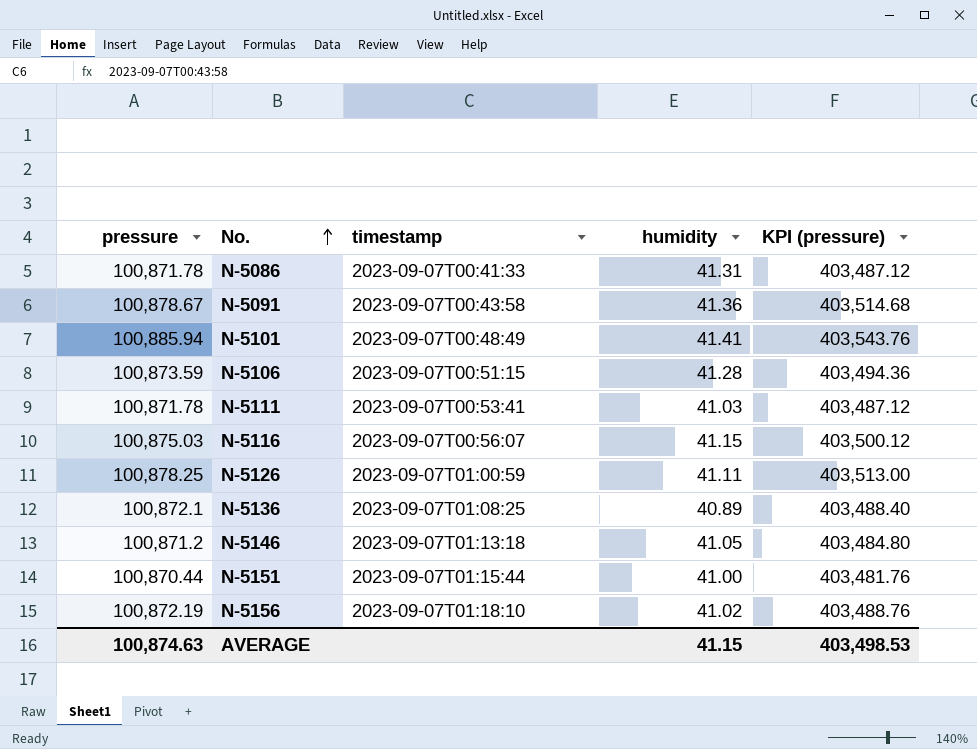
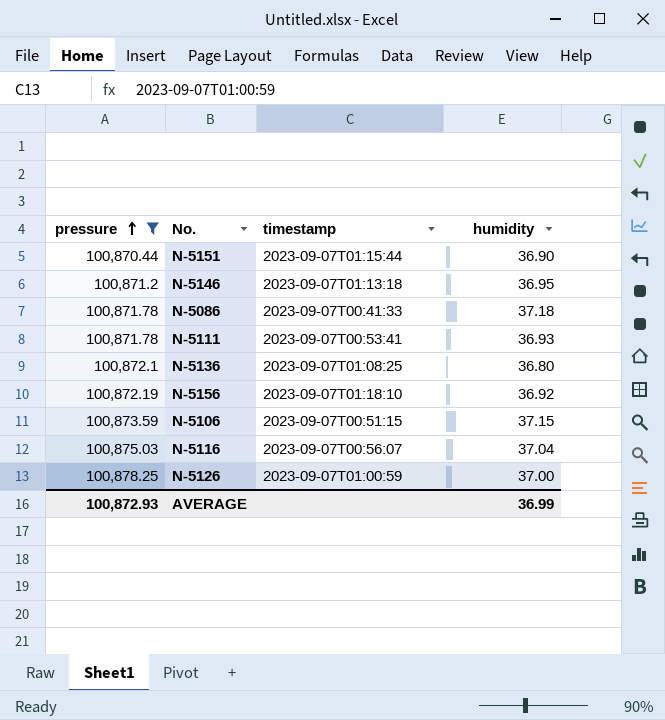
filter: none -> pressure <= 100,878.25
row order: No. ascending -> pressure ascending
column KPI (pressure) | formula: [pressure] * 4 -> none
N-5151 | humidity: 41.00 -> 36.90
N-5146 | humidity: 41.05 -> 36.95
N-5086 | humidity: 41.31 -> 37.18
N-5111 | humidity: 41.03 -> 36.93
N-5136 | humidity: 40.89 -> 36.80
N-5156 | humidity: 41.02 -> 36.92
N-5106 | humidity: 41.28 -> 37.15
N-5116 | humidity: 41.15 -> 37.04
N-5126 | humidity: 41.11 -> 37.00
AVERAGE | pressure: 100,874.63 -> 100,872.93
AVERAGE | humidity: 41.15 -> 36.99

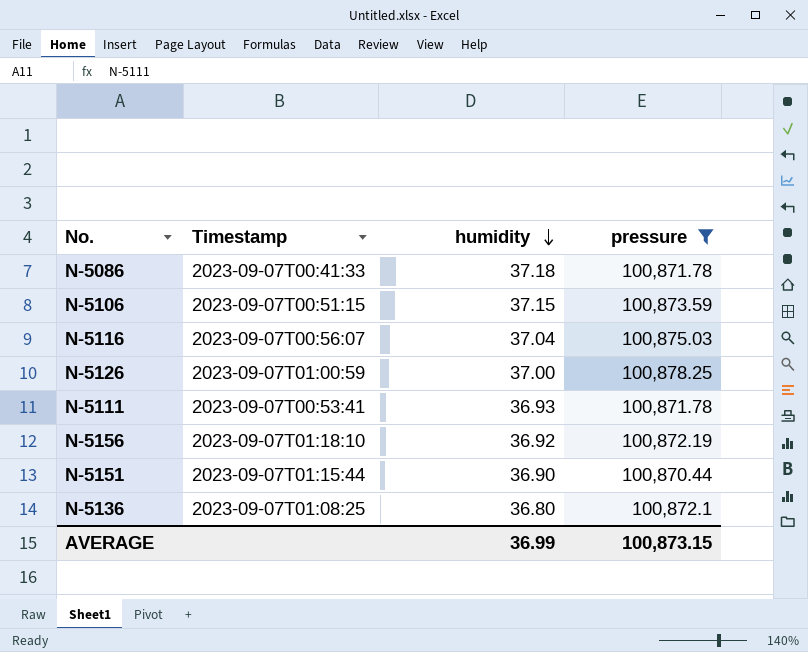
row order: pressure ascending -> humidity descending
column name: timestamp -> Timestamp
column pressure | position: 1 -> 4
row N-5146: 100,871.2 | 2023-09-07T01:13:18 | 36.95 -> none
AVERAGE | pressure: 100,872.93 -> 100,873.15

